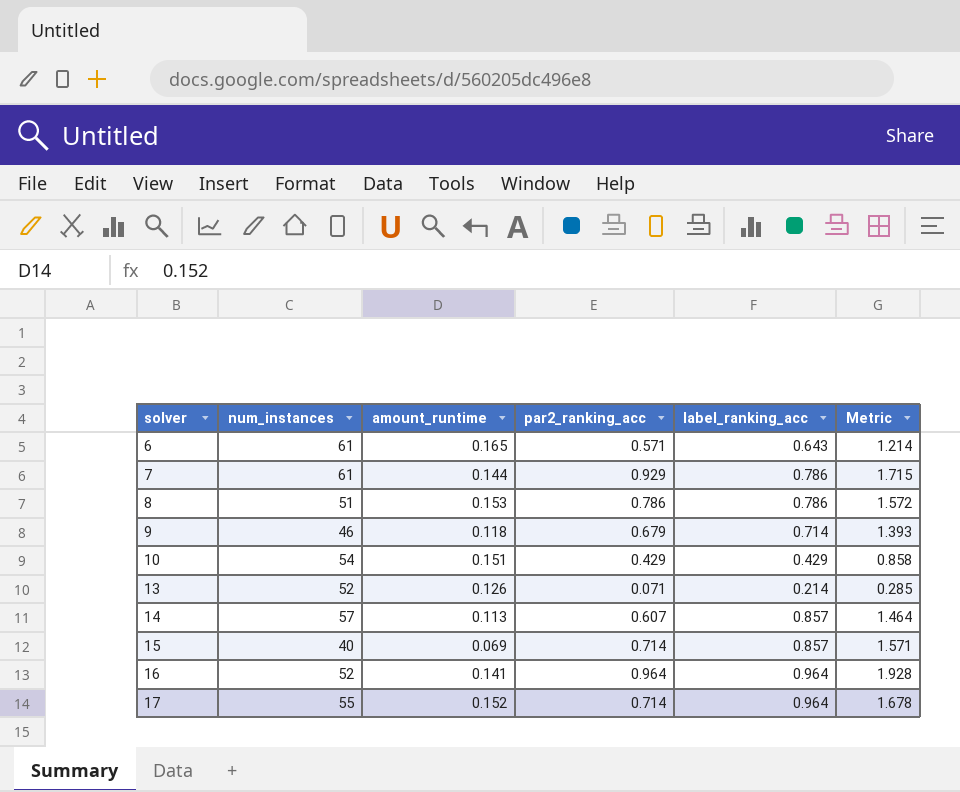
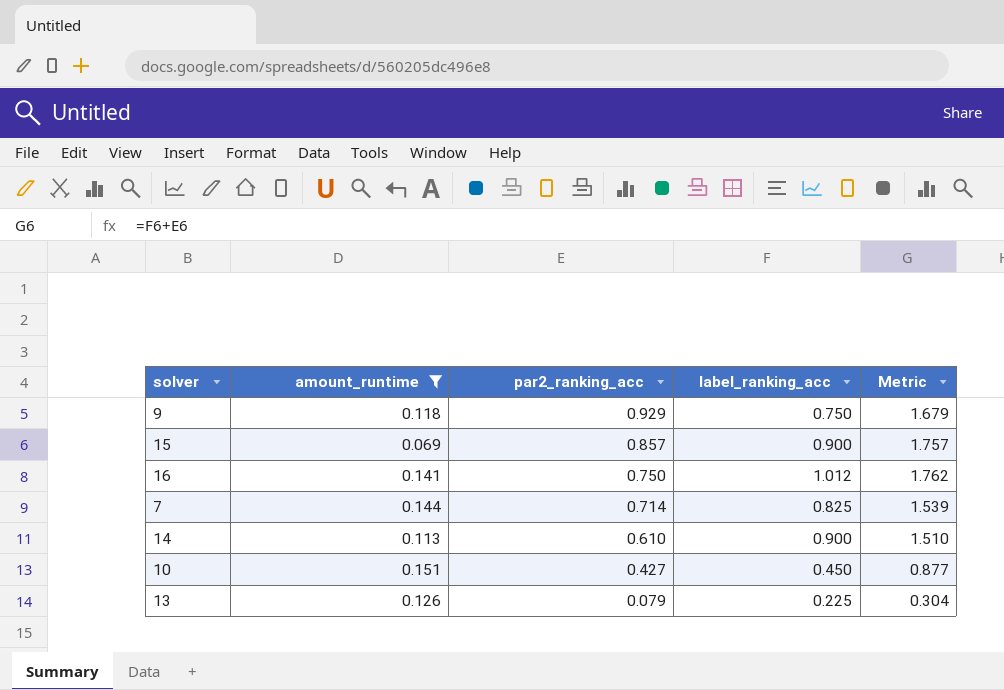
filter: none -> amount_runtime <= 0.151
row order: solver ascending -> par2_ranking_acc descending
column num_instances | position: 2 -> none
9 | par2_ranking_acc: 0.679 -> 0.929
9 | label_ranking_acc: 0.714 -> 0.750
9 | Metric: 1.393 -> 1.679
15 | par2_ranking_acc: 0.714 -> 0.857
15 | label_ranking_acc: 0.857 -> 0.900
15 | Metric: 1.571 -> 1.757
16 | par2_ranking_acc: 0.964 -> 0.750
16 | label_ranking_acc: 0.964 -> 1.012
16 | Metric: 1.928 -> 1.762
7 | par2_ranking_acc: 0.929 -> 0.714
7 | label_ranking_acc: 0.786 -> 0.825
7 | Metric: 1.715 -> 1.539
14 | par2_ranking_acc: 0.607 -> 0.610
14 | label_ranking_acc: 0.857 -> 0.900
14 | Metric: 1.464 -> 1.510
10 | par2_ranking_acc: 0.429 -> 0.427
10 | label_ranking_acc: 0.429 -> 0.450
10 | Metric: 0.858 -> 0.877
13 | par2_ranking_acc: 0.071 -> 0.079
13 | label_ranking_acc: 0.214 -> 0.225
13 | Metric: 0.285 -> 0.304

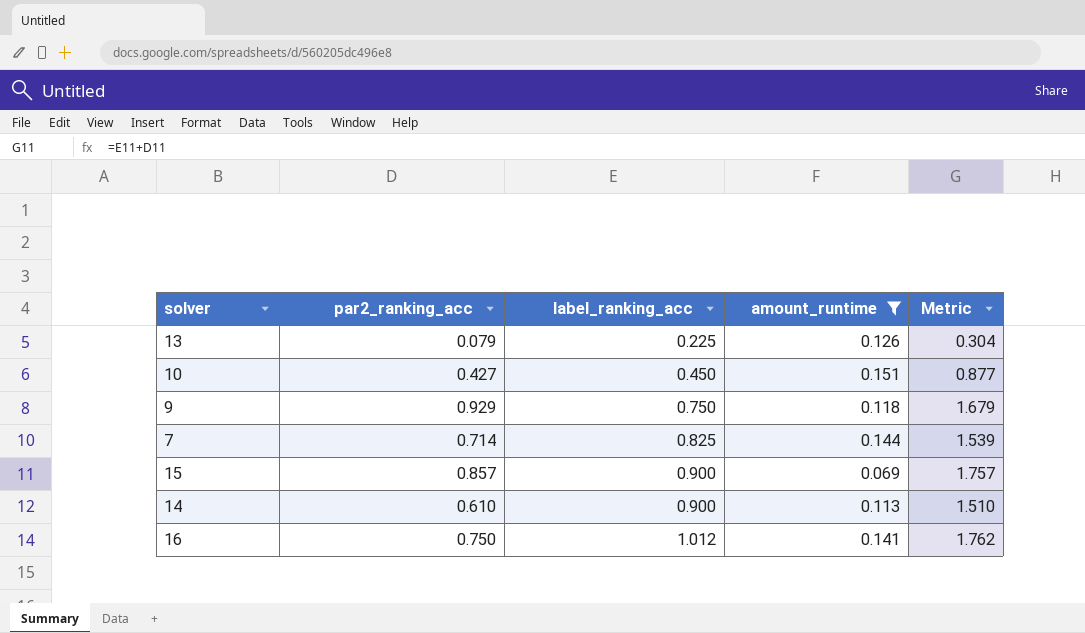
row order: par2_ranking_acc descending -> label_ranking_acc ascending
column amount_runtime | position: 2 -> 4

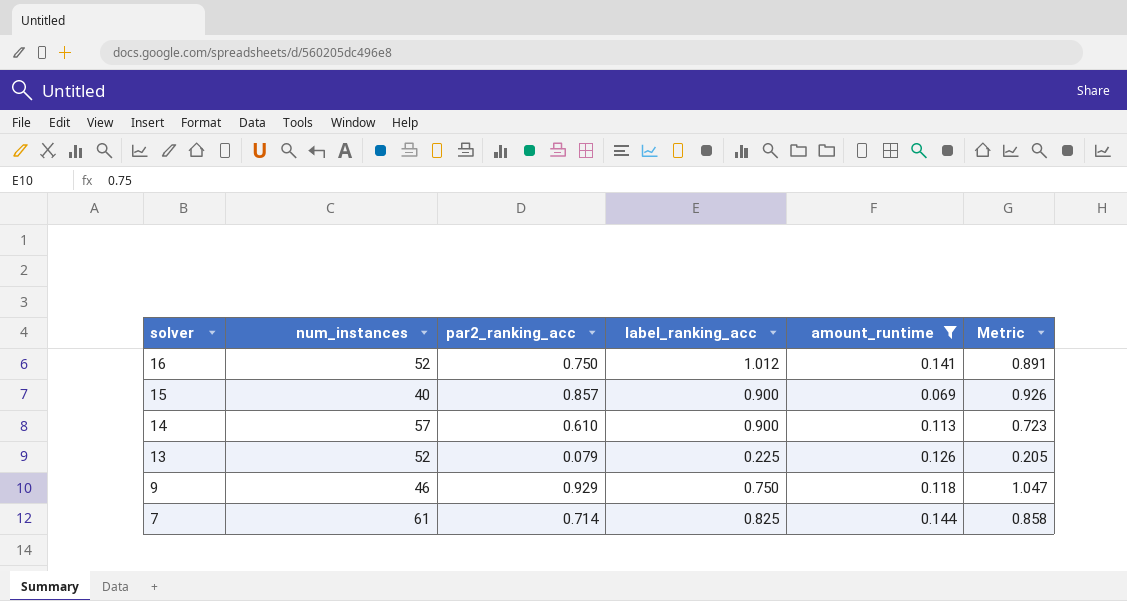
row order: label_ranking_acc ascending -> solver descending
column num_instances | position: none -> 2
column Metric | formula: [par2_ranking_acc] + [label_ranking_acc] -> [par2_ranking_acc] + [amount_runtime]
row 10: 0.427 | 0.450 | 0.151 | 0.877 -> none

